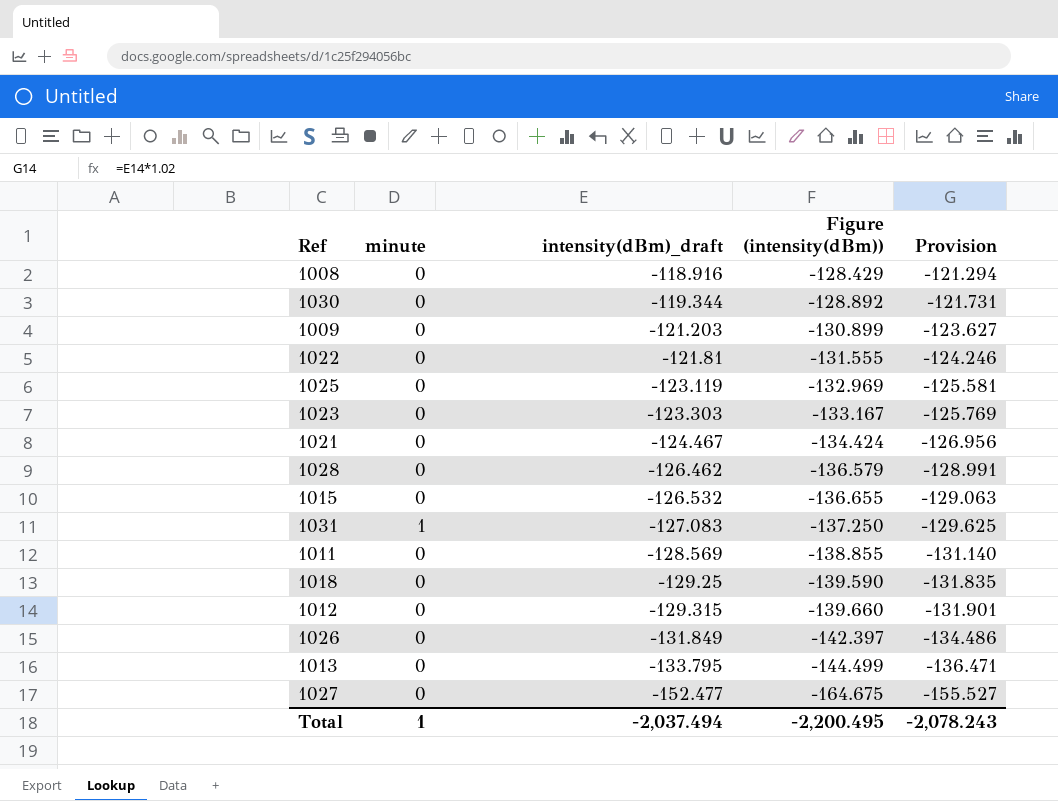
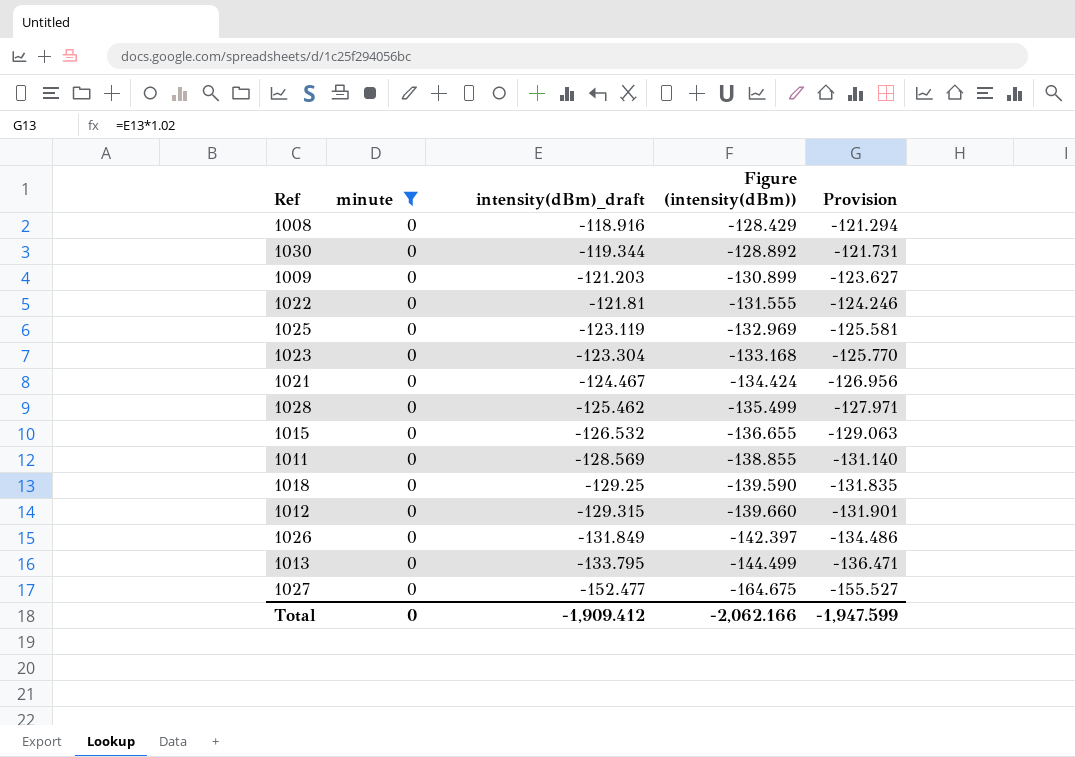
filter: none -> minute = 0
1023 | intensity(dBm)_draft: -123.303 -> -123.304
1023 | Figure (intensity(dBm)): -133.167 -> -133.168
1023 | Provision: -125.769 -> -125.770
1028 | intensity(dBm)_draft: -126.462 -> -125.462
1028 | Figure (intensity(dBm)): -136.579 -> -135.499
1028 | Provision: -128.991 -> -127.971
Total | minute: 1 -> 0
Total | intensity(dBm)_draft: -2,037.494 -> -1,909.412
Total | Figure (intensity(dBm)): -2,200.495 -> -2,062.166
Total | Provision: -2,078.243 -> -1,947.599

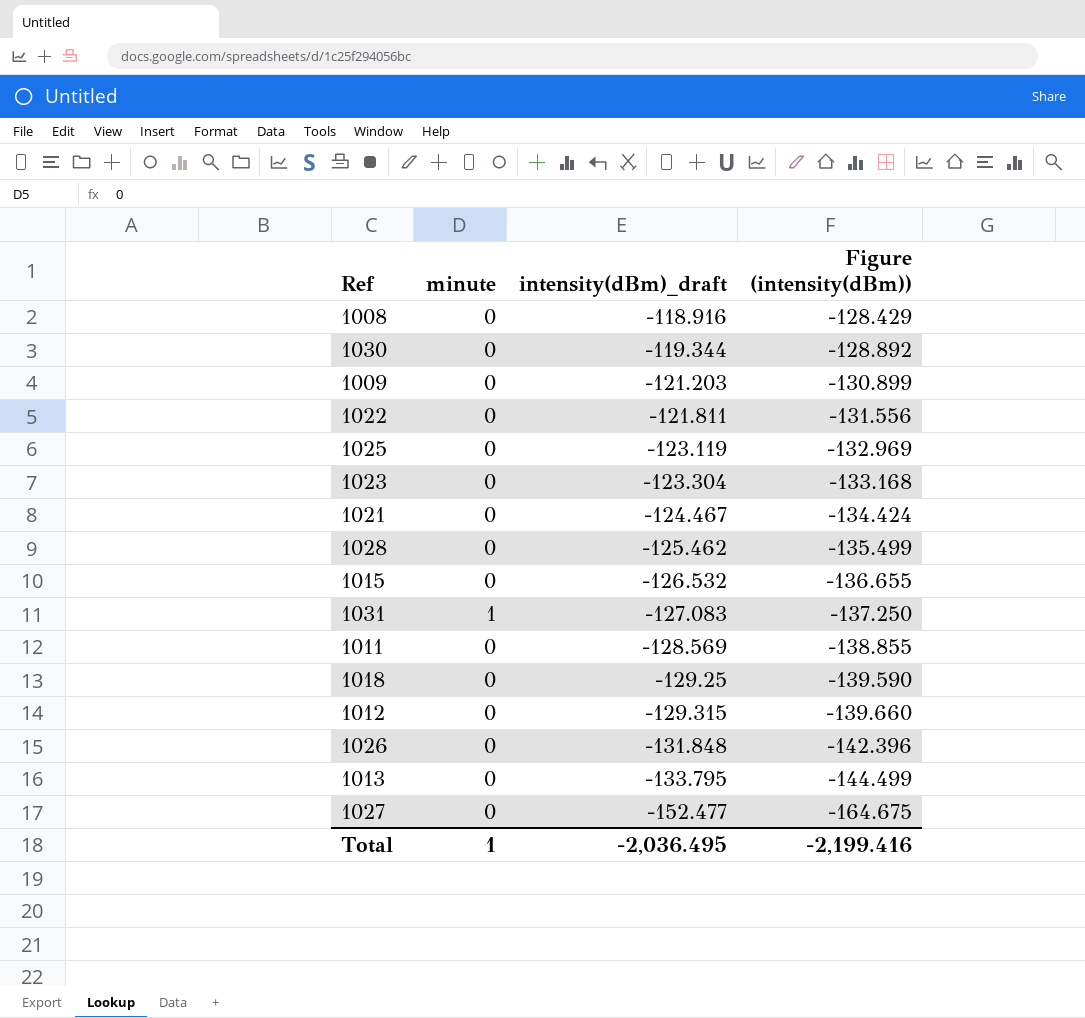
filter: minute = 0 -> none
column Provision | formula: [intensity(dBm)_draft] * 1.02 -> none
1022 | intensity(dBm)_draft: -121.81 -> -121.811
1022 | Figure (intensity(dBm)): -131.555 -> -131.556
1026 | intensity(dBm)_draft: -131.849 -> -131.848
1026 | Figure (intensity(dBm)): -142.397 -> -142.396
Total | minute: 0 -> 1
Total | intensity(dBm)_draft: -1,909.412 -> -2,036.495
Total | Figure (intensity(dBm)): -2,062.166 -> -2,199.416

